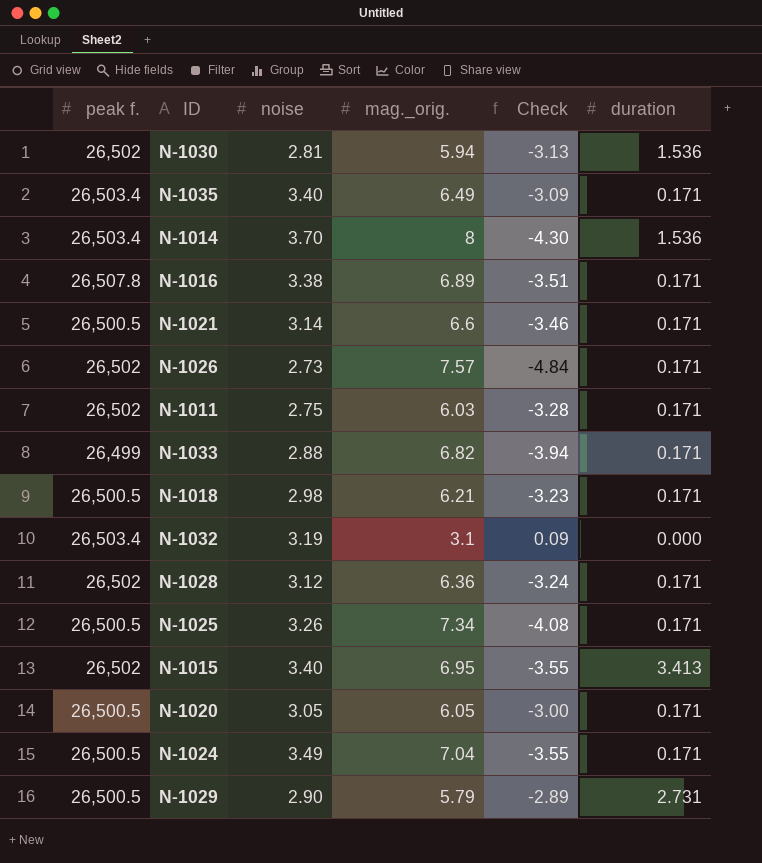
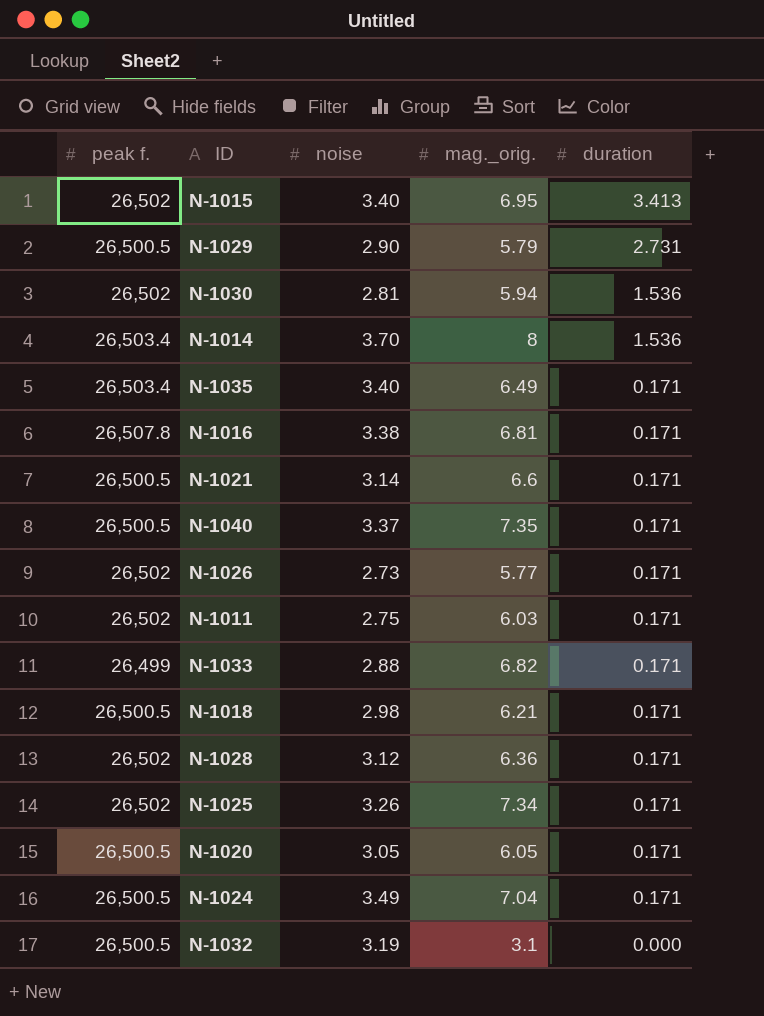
row order: none -> duration descending
column Check | formula: [noise] - [mag._orig.] -> none
N-1016 | mag._orig.: 6.89 -> 6.81
row N-1040: none -> 26,500.5 | 3.37 | 7.35 | 0.171
N-1026 | mag._orig.: 7.57 -> 5.77
N-1025 | peak f.: 26,500.5 -> 26,502
N-1032 | peak f.: 26,503.4 -> 26,500.5

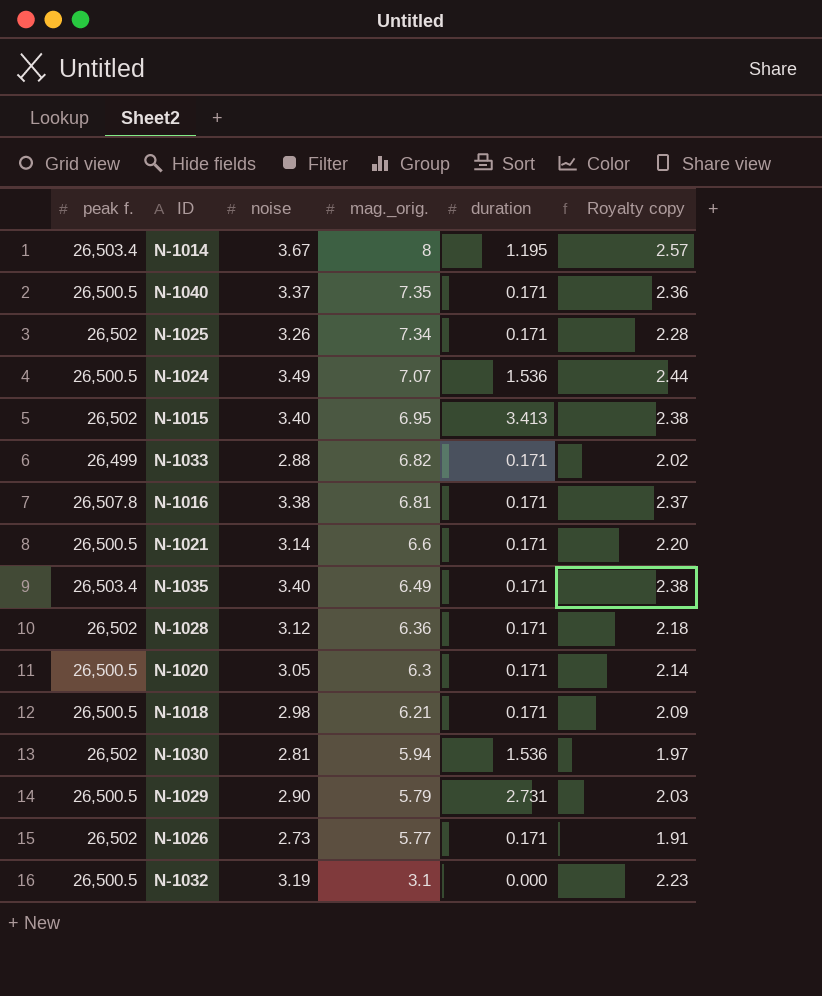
row order: duration descending -> mag._orig. descending
column Royalty copy | formula: none -> [noise] * 0.7
row N-1011: 26,502 | 2.75 | 6.03 | 0.171 -> none
N-1014 | noise: 3.70 -> 3.67
N-1014 | duration: 1.536 -> 1.195
N-1024 | mag._orig.: 7.04 -> 7.07
N-1024 | duration: 0.171 -> 1.536
N-1020 | mag._orig.: 6.05 -> 6.3

